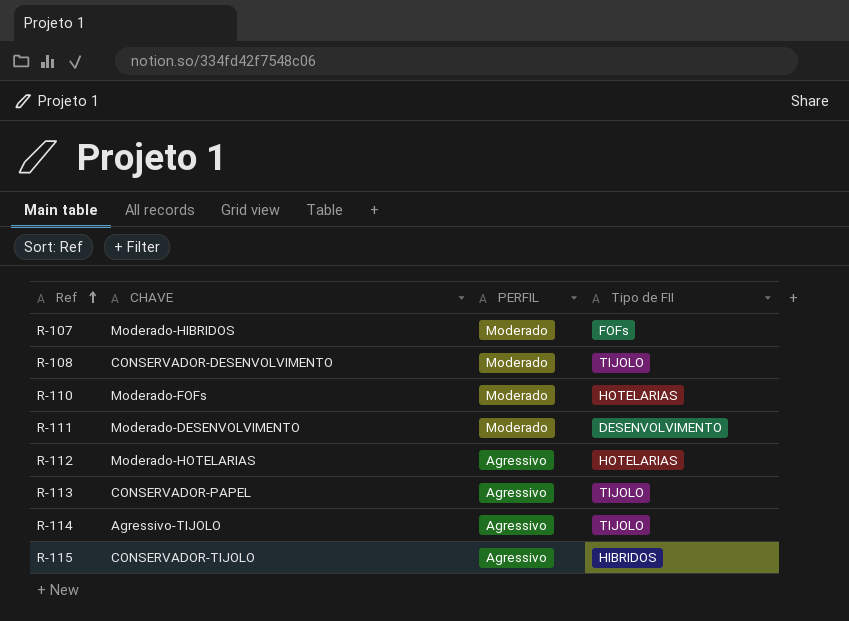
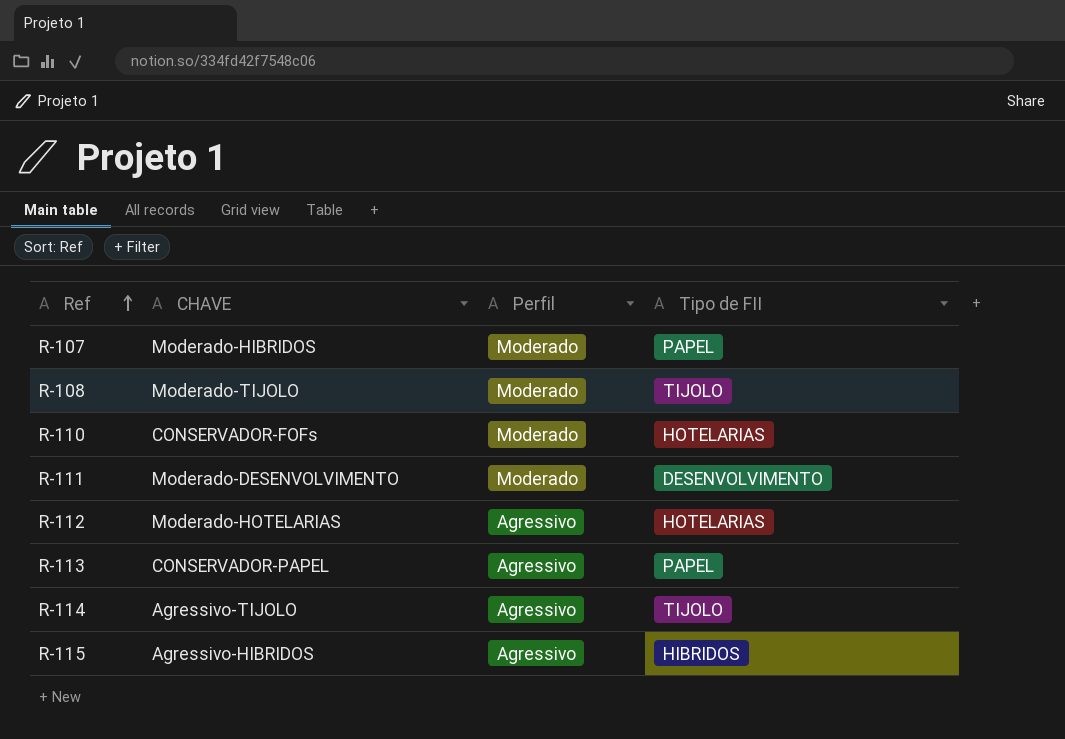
column name: PERFIL -> Perfil
R-107 | Tipo de FII: FOFs -> PAPEL
R-108 | CHAVE: CONSERVADOR-DESENVOLVIMENTO -> Moderado-TIJOLO
R-110 | CHAVE: Moderado-FOFs -> CONSERVADOR-FOFs
R-113 | Tipo de FII: TIJOLO -> PAPEL
R-115 | CHAVE: CONSERVADOR-TIJOLO -> Agressivo-HIBRIDOS

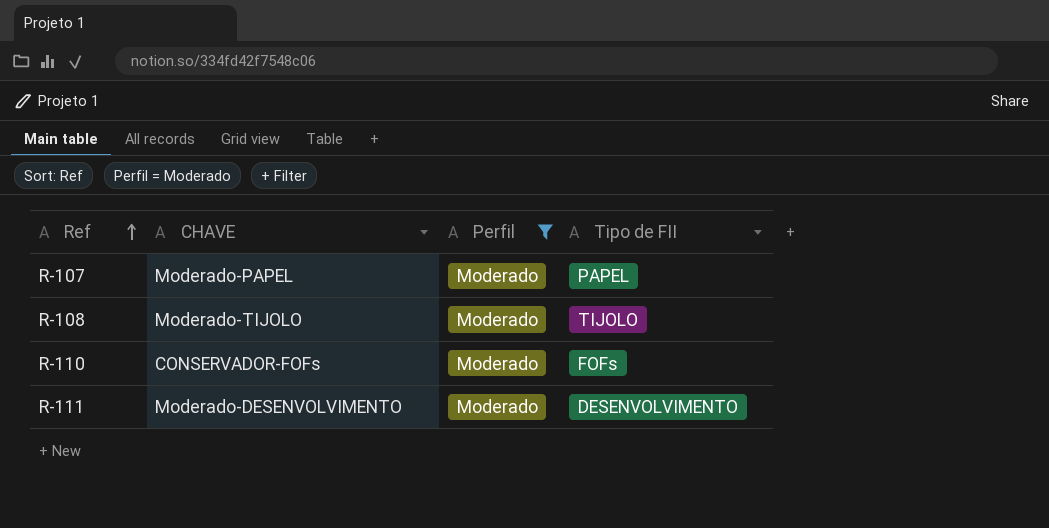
filter: none -> Perfil = Moderado
R-107 | CHAVE: Moderado-HIBRIDOS -> Moderado-PAPEL
R-110 | Tipo de FII: HOTELARIAS -> FOFs

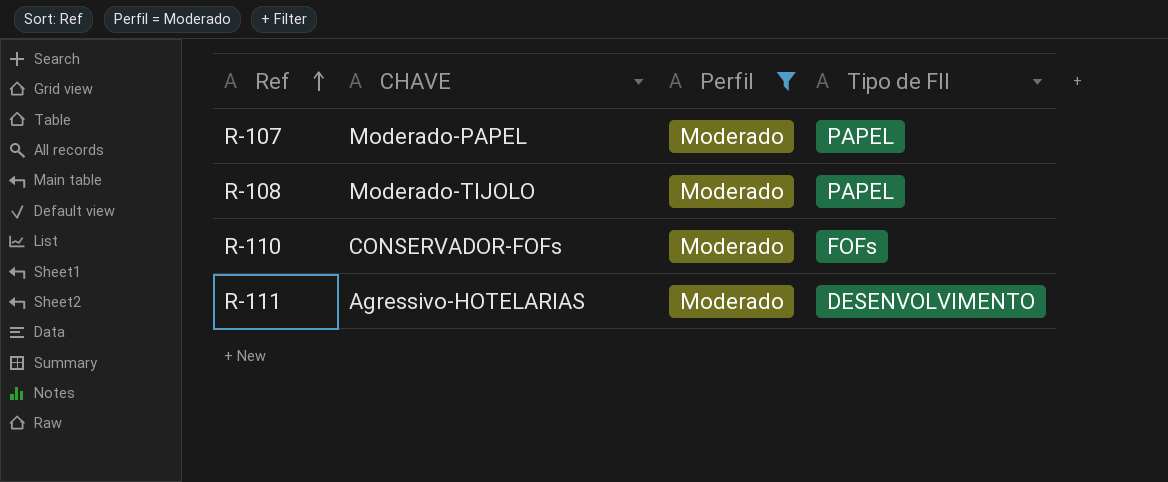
R-108 | Tipo de FII: TIJOLO -> PAPEL
R-111 | CHAVE: Moderado-DESENVOLVIMENTO -> Agressivo-HOTELARIAS

